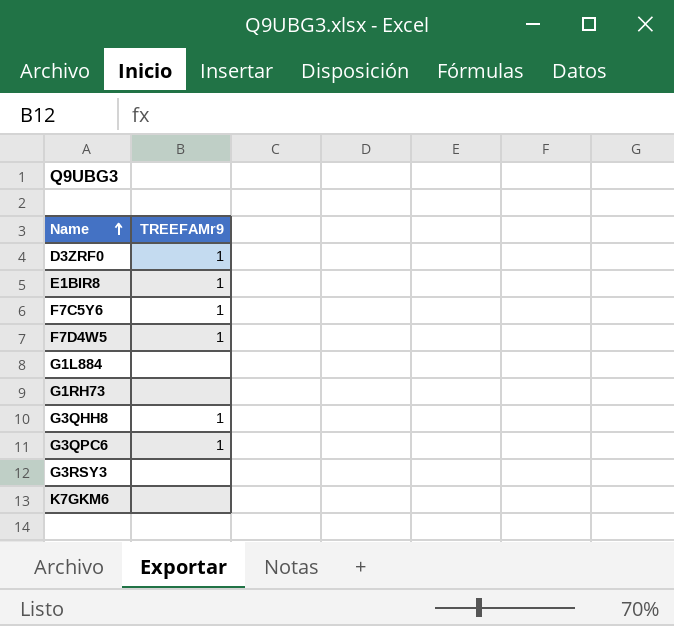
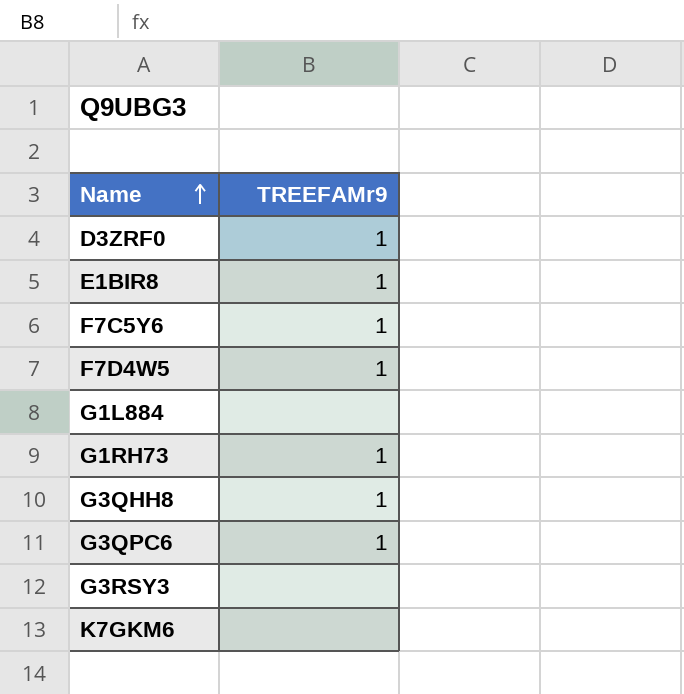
G1RH73 | TREEFAMr9: none -> 1

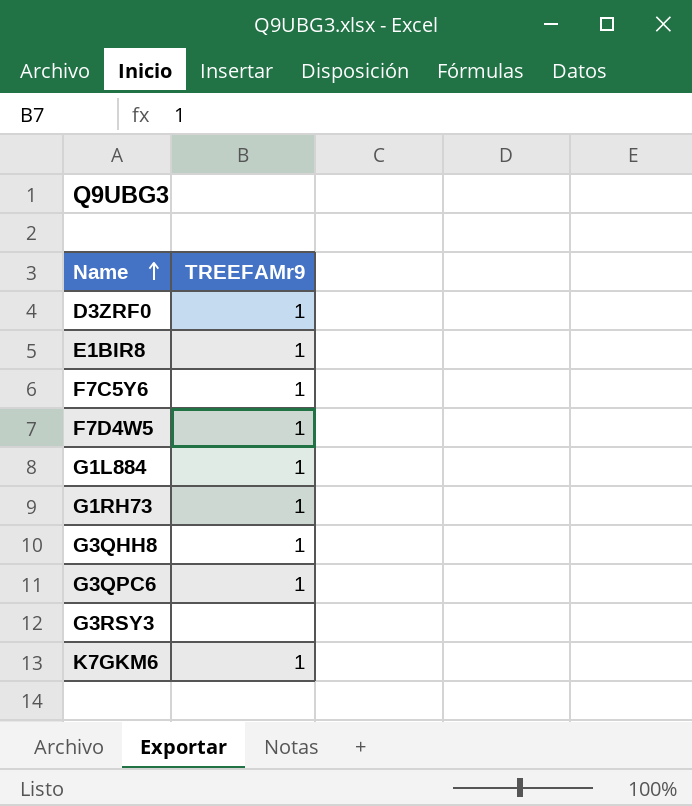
G1L884 | TREEFAMr9: none -> 1
K7GKM6 | TREEFAMr9: none -> 1

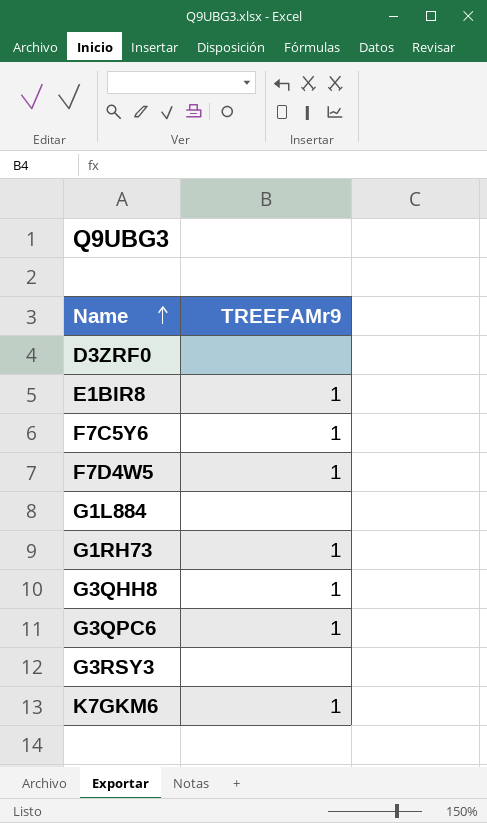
D3ZRF0 | TREEFAMr9: 1 -> none
G1L884 | TREEFAMr9: 1 -> none

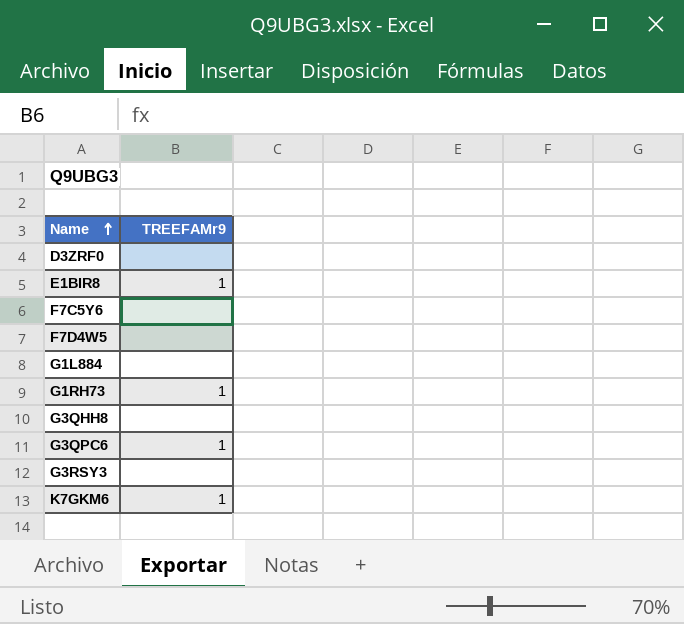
F7C5Y6 | TREEFAMr9: 1 -> none
F7D4W5 | TREEFAMr9: 1 -> none
G3QHH8 | TREEFAMr9: 1 -> none

